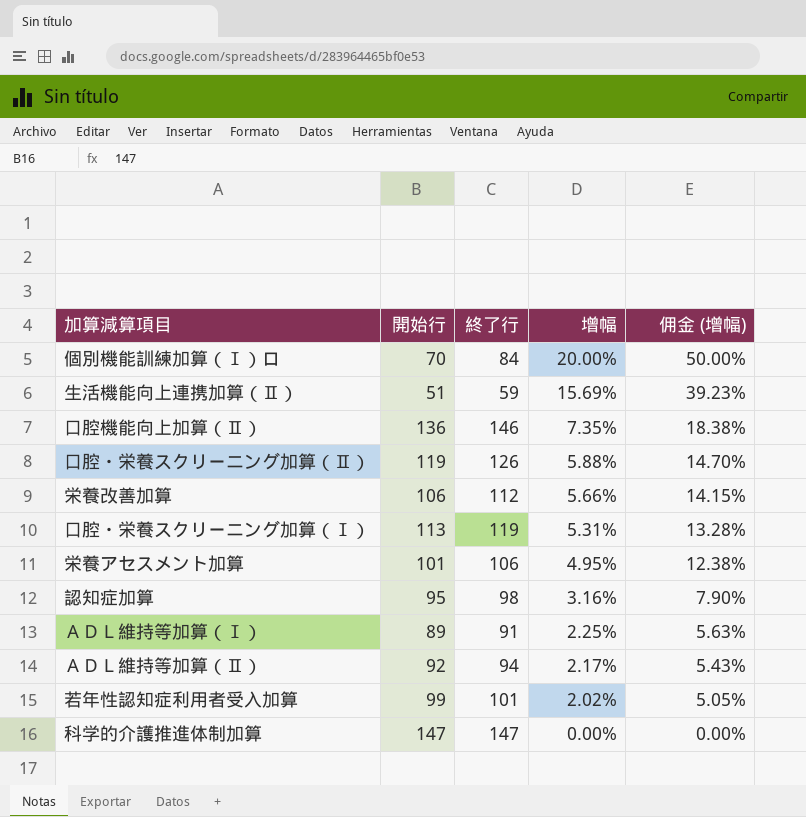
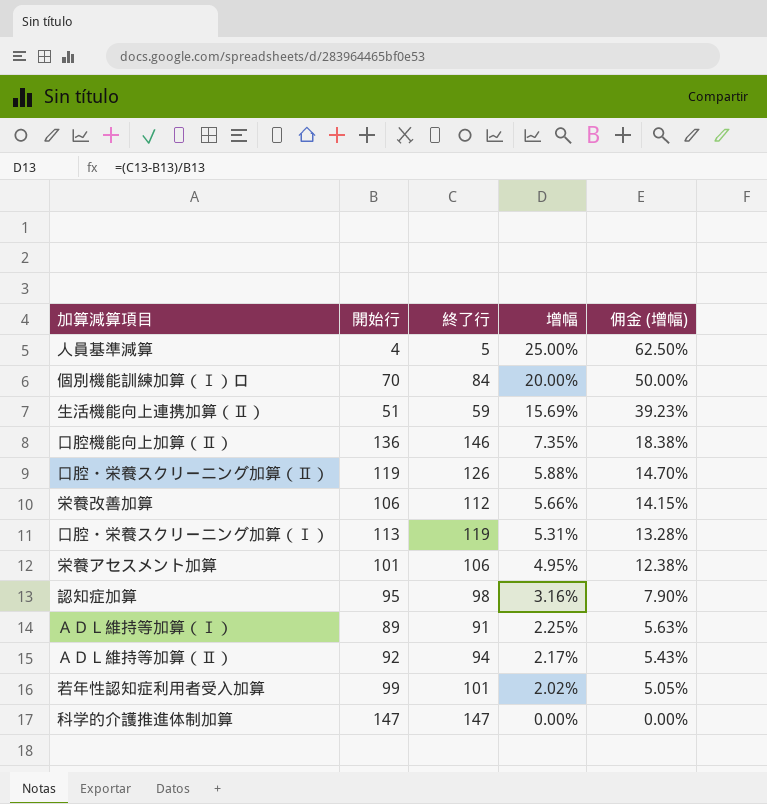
row 人員基準減算: none -> 4 | 5 | 25.00% | 62.50%

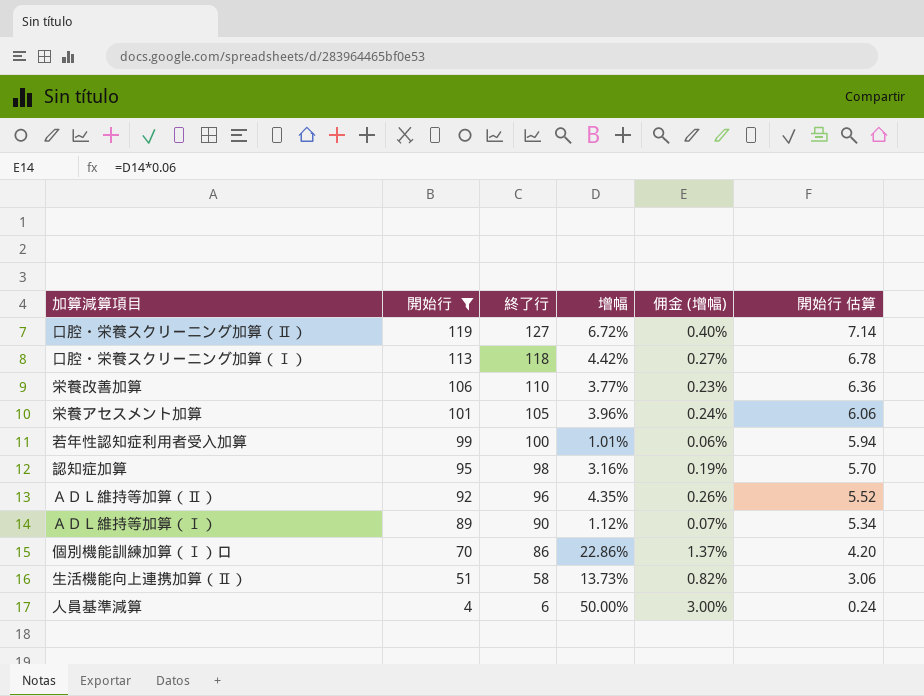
filter: none -> 開始行 <= 119
row order: 增幅 descending -> 開始行 descending
column 佣金 (增幅) | formula: [增幅] * 2.5 -> [增幅] * 0.06
column 開始行 估算 | formula: none -> [開始行] * 0.06
口腔・栄養スクリーニング加算（Ⅱ） | 終了行: 126 -> 127
口腔・栄養スクリーニング加算（Ⅱ） | 增幅: 5.88% -> 6.72%
口腔・栄養スクリーニング加算（Ⅰ） | 終了行: 119 -> 118
口腔・栄養スクリーニング加算（Ⅰ） | 增幅: 5.31% -> 4.42%
栄養改善加算 | 終了行: 112 -> 110
栄養改善加算 | 增幅: 5.66% -> 3.77%
栄養アセスメント加算 | 終了行: 106 -> 105
栄養アセスメント加算 | 增幅: 4.95% -> 3.96%
若年性認知症利用者受入加算 | 終了行: 101 -> 100
若年性認知症利用者受入加算 | 增幅: 2.02% -> 1.01%
ＡＤＬ維持等加算（Ⅱ） | 終了行: 94 -> 96
ＡＤＬ維持等加算（Ⅱ） | 增幅: 2.17% -> 4.35%
ＡＤＬ維持等加算（Ⅰ） | 終了行: 91 -> 90
ＡＤＬ維持等加算（Ⅰ） | 增幅: 2.25% -> 1.12%
個別機能訓練加算（Ⅰ）ロ | 終了行: 84 -> 86
個別機能訓練加算（Ⅰ）ロ | 增幅: 20.00% -> 22.86%
生活機能向上連携加算（Ⅱ） | 終了行: 59 -> 58
生活機能向上連携加算（Ⅱ） | 增幅: 15.69% -> 13.73%
人員基準減算 | 終了行: 5 -> 6
人員基準減算 | 增幅: 25.00% -> 50.00%

